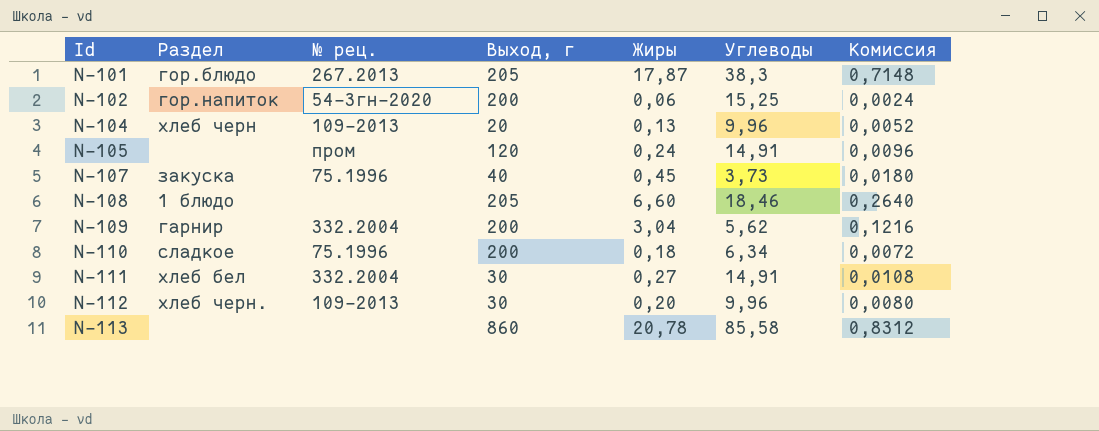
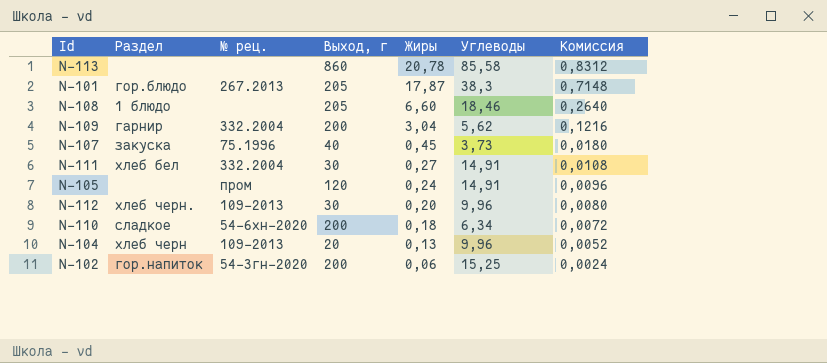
row order: Id ascending -> Жиры descending
N-110 | № рец.: 75.1996 -> 54-6хн-2020

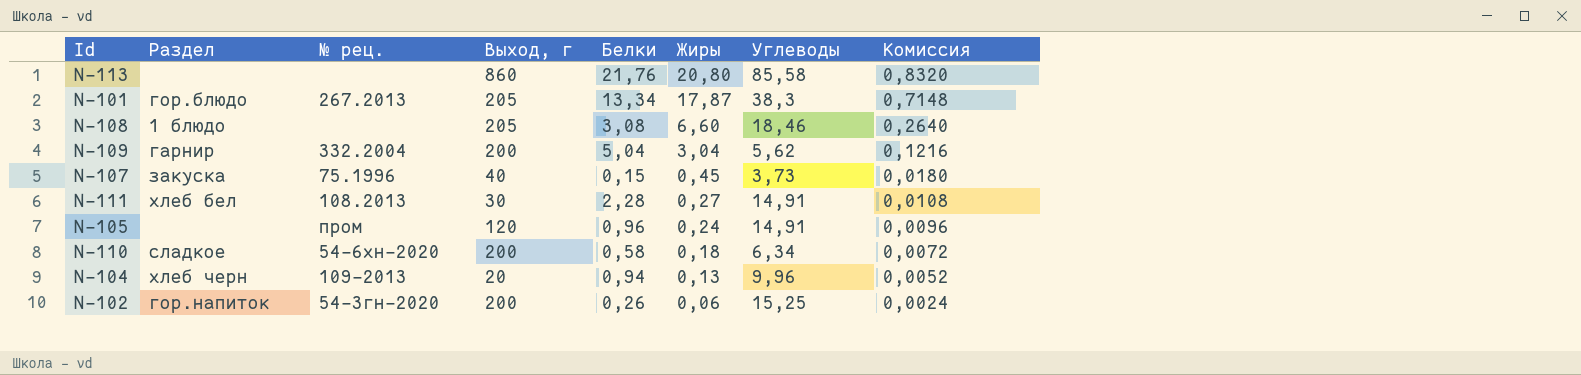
column Белки | position: none -> 5
row N-112: хлеб черн. | 109-2013 | 30 | 0,20 | 9,96 | 0,0080 -> none
N-113 | Жиры: 20,78 -> 20,80
N-113 | Комиссия: 0,8312 -> 0,8320
N-111 | № рец.: 332.2004 -> 108.2013

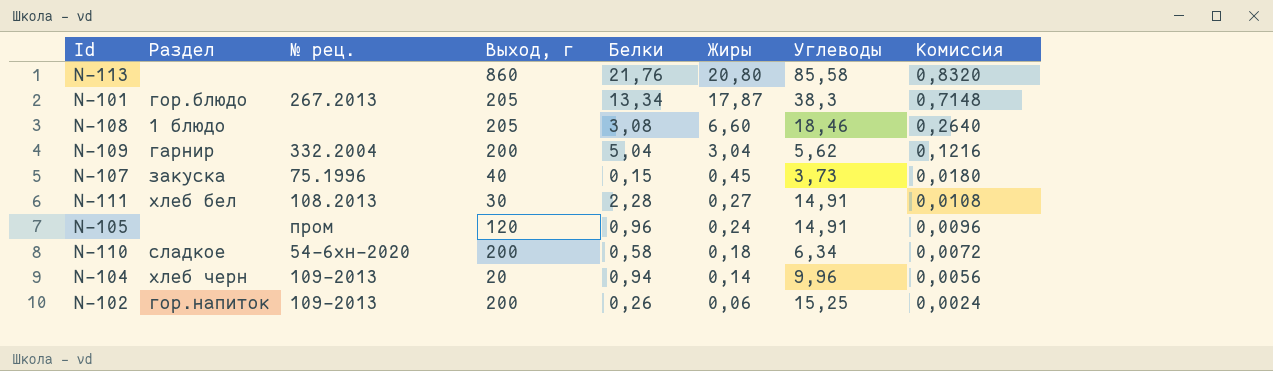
N-104 | Жиры: 0,13 -> 0,14
N-104 | Комиссия: 0,0052 -> 0,0056
N-102 | № рец.: 54-3гн-2020 -> 109-2013

